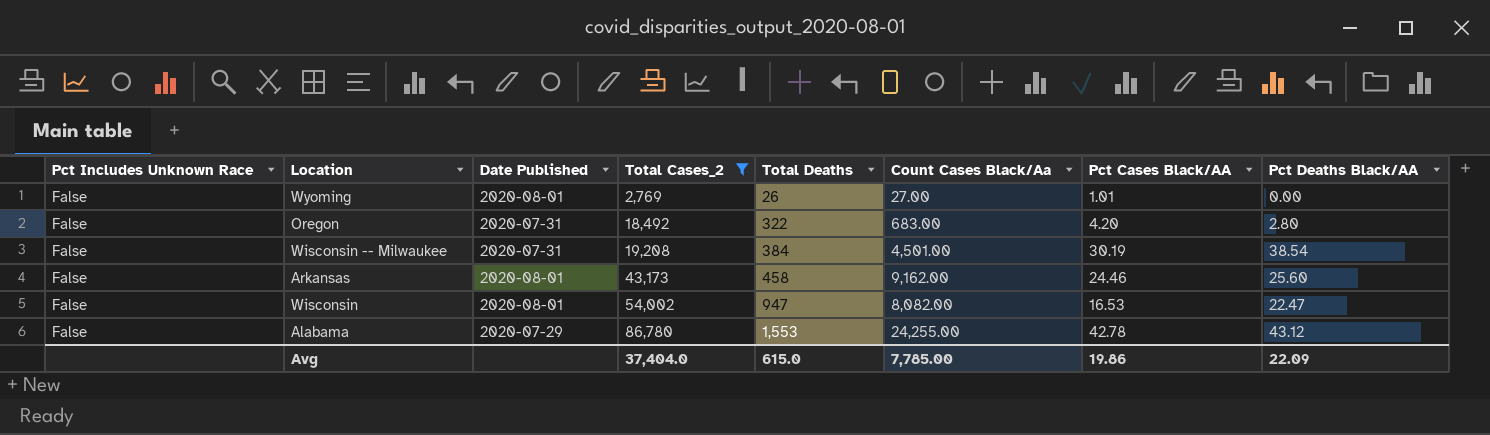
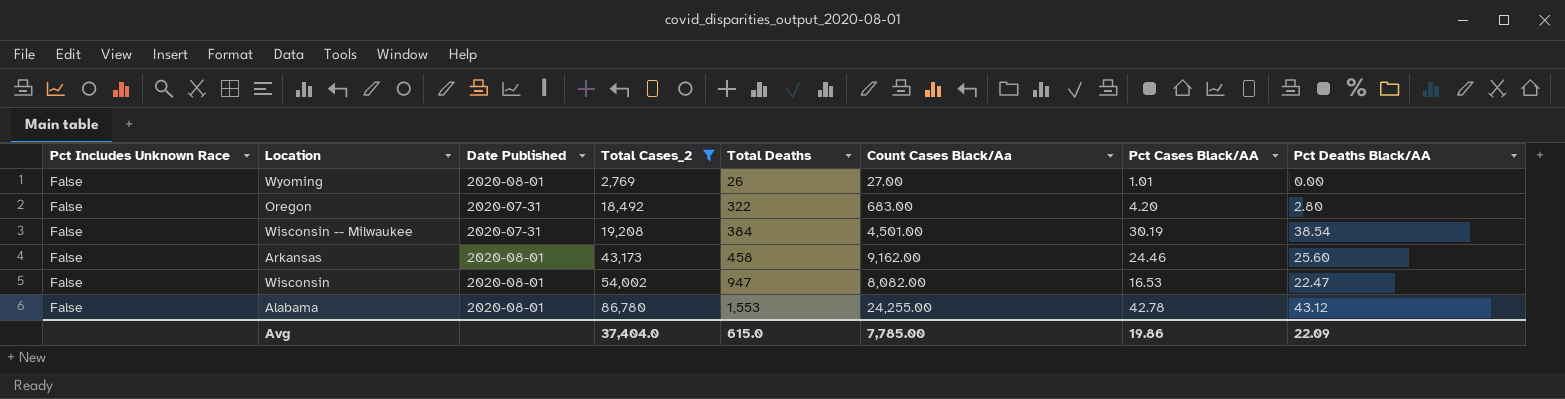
Alabama | Date Published: 2020-07-29 -> 2020-08-01

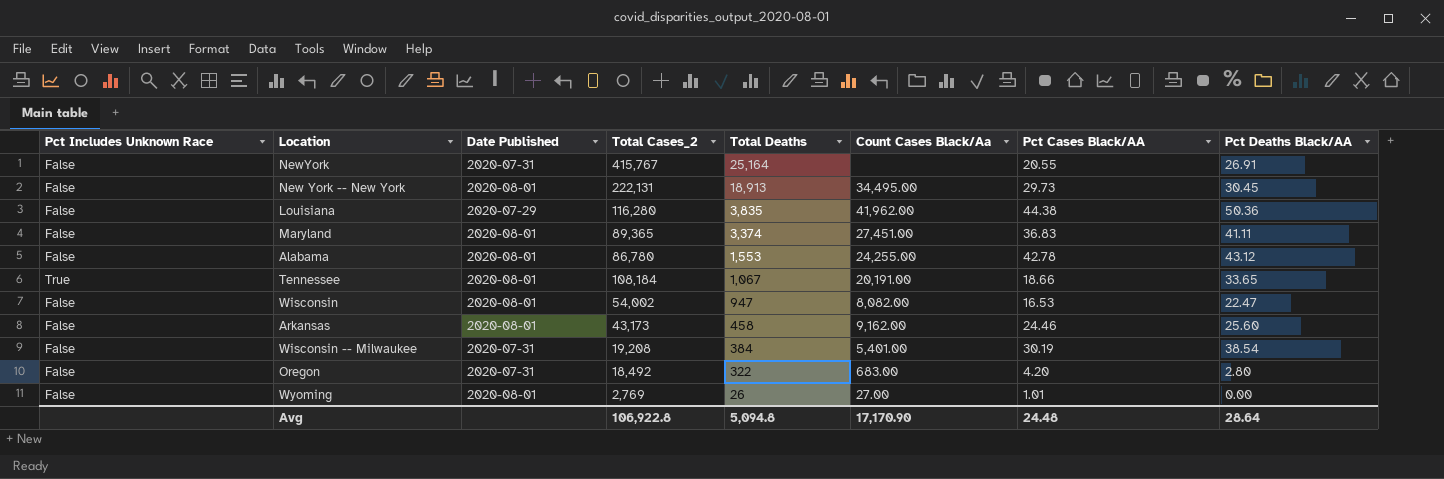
filter: Total Cases_2 <= 86,780 -> none
row order: Total Cases_2 ascending -> Total Deaths descending
Wisconsin -- Milwaukee | Count Cases Black/Aa: 4,501.00 -> 5,401.00
Avg | Total Cases_2: 37,404.0 -> 106,922.8
Avg | Total Deaths: 615.0 -> 5,094.8
Avg | Count Cases Black/Aa: 7,785.00 -> 17,170.90
Avg | Pct Cases Black/AA: 19.86 -> 24.48
Avg | Pct Deaths Black/AA: 22.09 -> 28.64

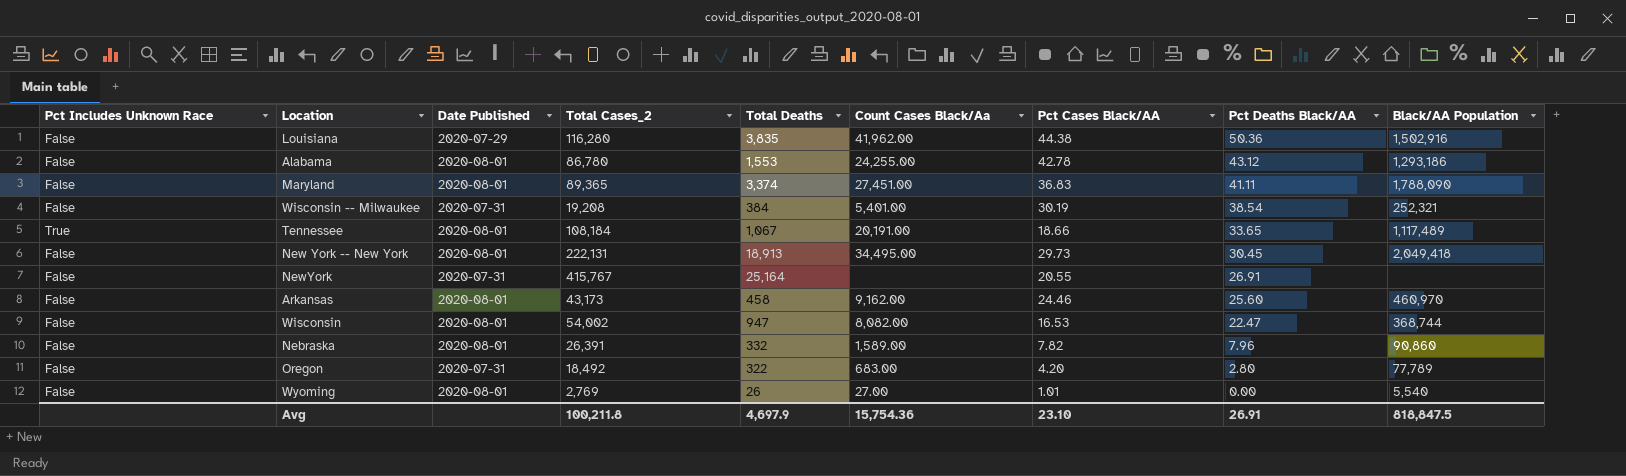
row order: Total Deaths descending -> Pct Deaths Black/AA descending
column Black/AA Population | position: none -> 9
row Nebraska: none -> False | 2020-08-01 | 26,391 | 332 | 1,589.00 | 7.82 | 7.96 | 90,860
Avg | Total Cases_2: 106,922.8 -> 100,211.8
Avg | Total Deaths: 5,094.8 -> 4,697.9
Avg | Count Cases Black/Aa: 17,170.90 -> 15,754.36
Avg | Pct Cases Black/AA: 24.48 -> 23.10
Avg | Pct Deaths Black/AA: 28.64 -> 26.91

